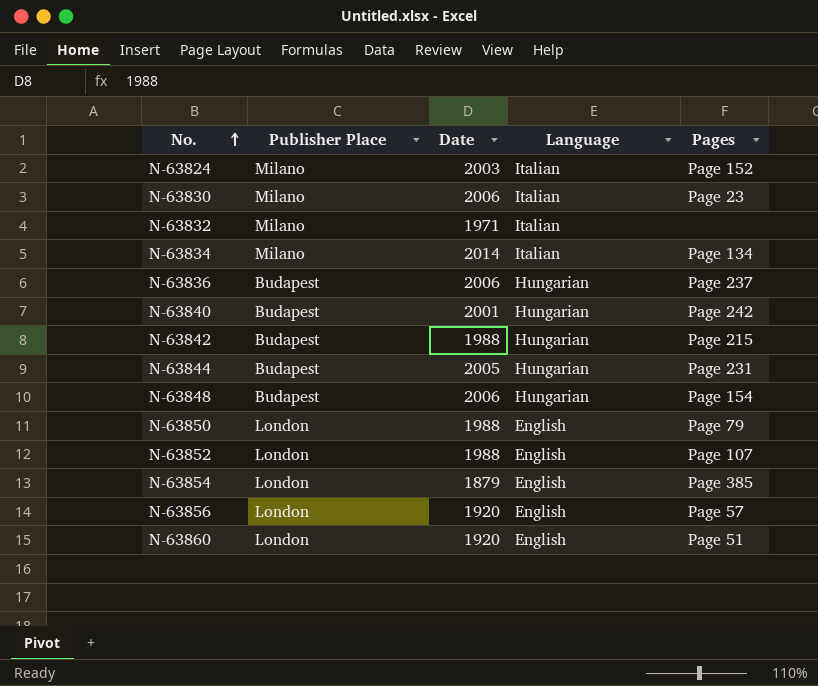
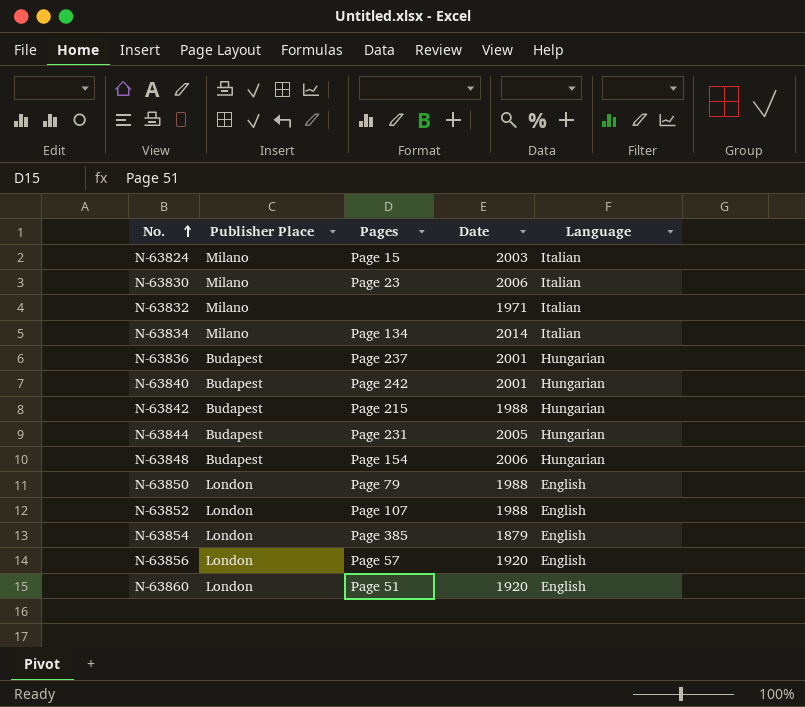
column Pages | position: 5 -> 3
N-63824 | Pages: Page 152 -> Page 15
N-63836 | Date: 2006 -> 2001

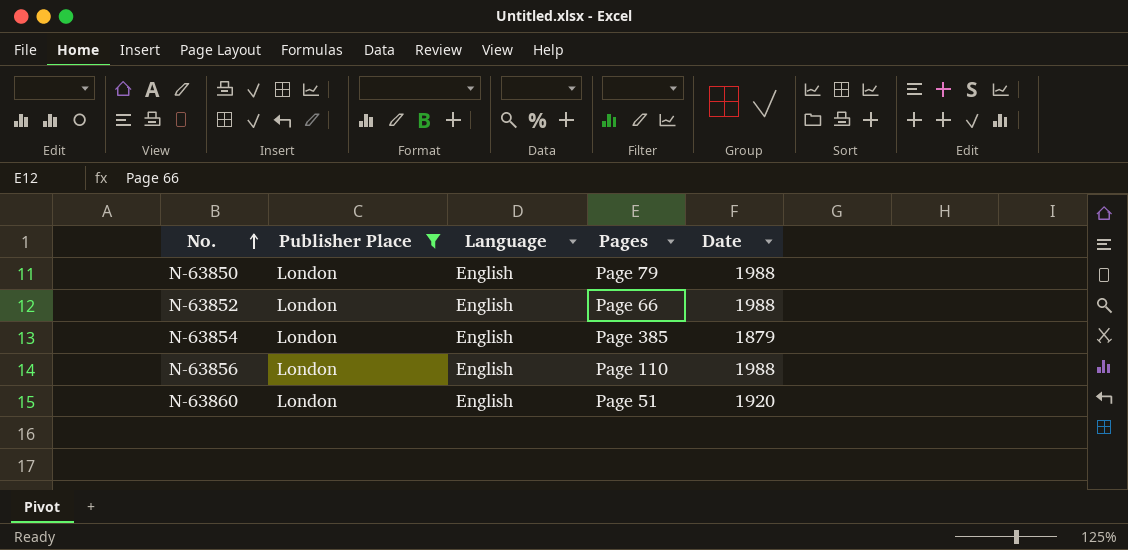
filter: none -> Publisher Place = London
column Language | position: 5 -> 3
N-63852 | Pages: Page 107 -> Page 66
N-63856 | Pages: Page 57 -> Page 110
N-63856 | Date: 1920 -> 1988

